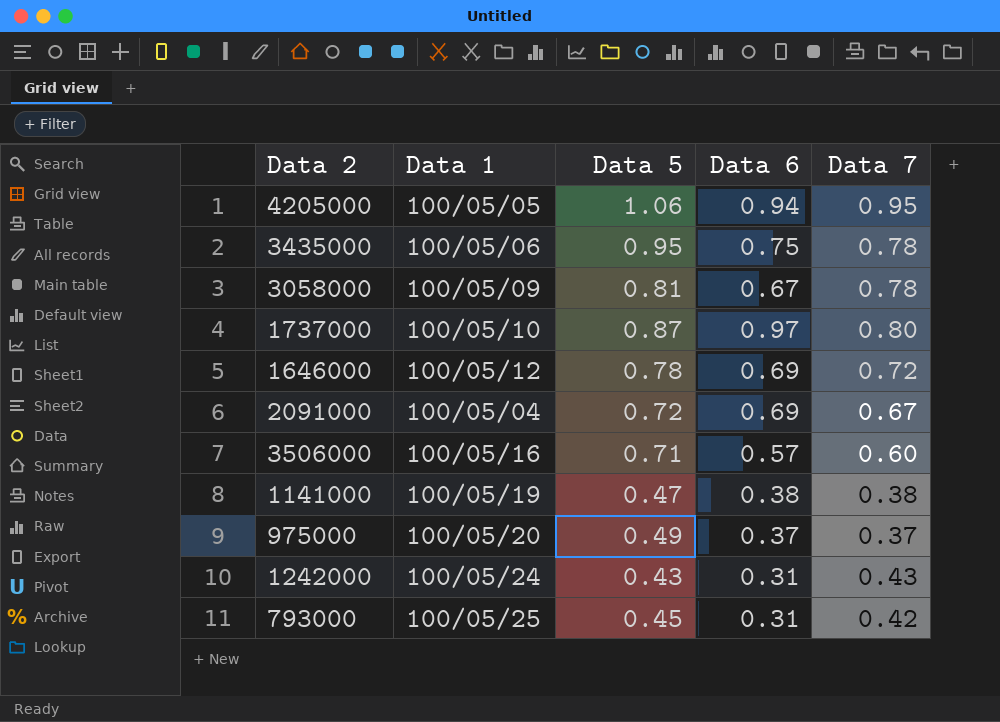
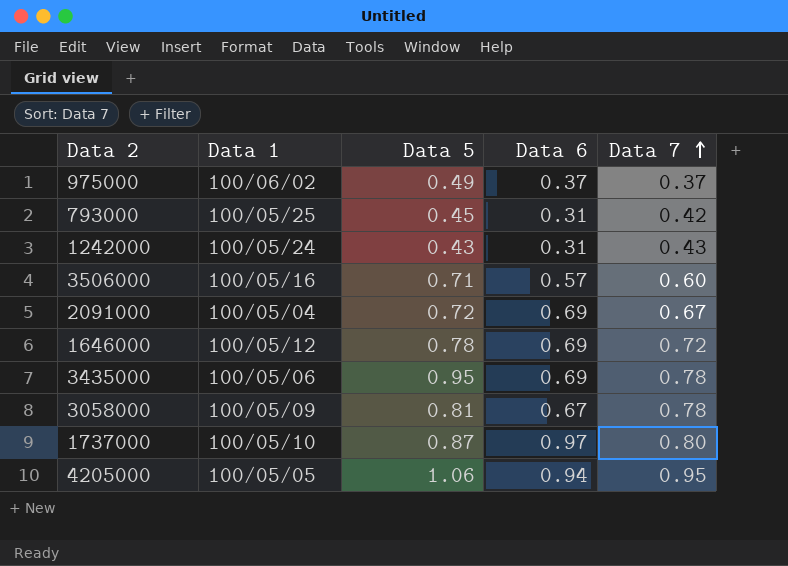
row order: none -> Data 7 ascending
row 1141000: 100/05/19 | 0.47 | 0.38 | 0.38 -> none
975000 | Data 1: 100/05/20 -> 100/06/02
3435000 | Data 6: 0.75 -> 0.69

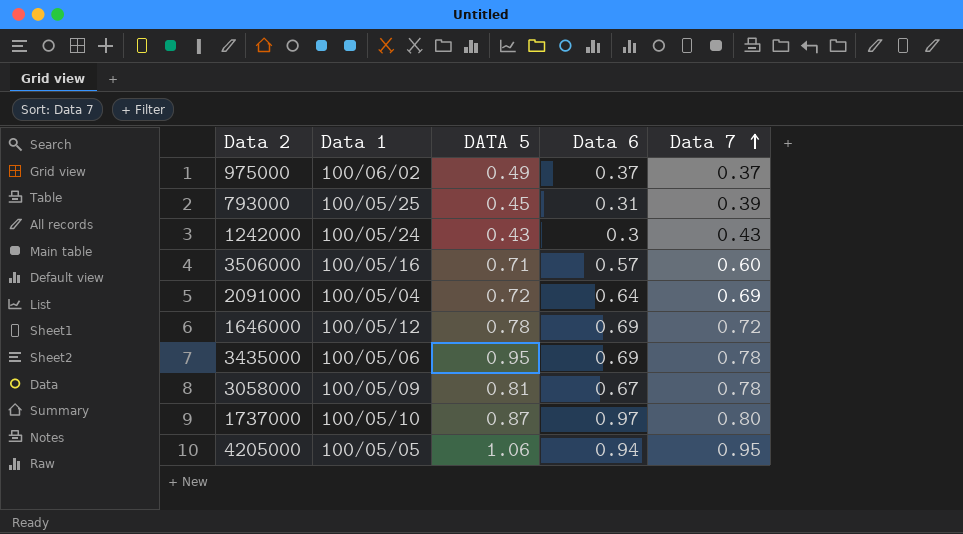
column name: Data 5 -> DATA 5
793000 | Data 7: 0.42 -> 0.39
1242000 | Data 6: 0.31 -> 0.3
2091000 | Data 6: 0.69 -> 0.64
2091000 | Data 7: 0.67 -> 0.69

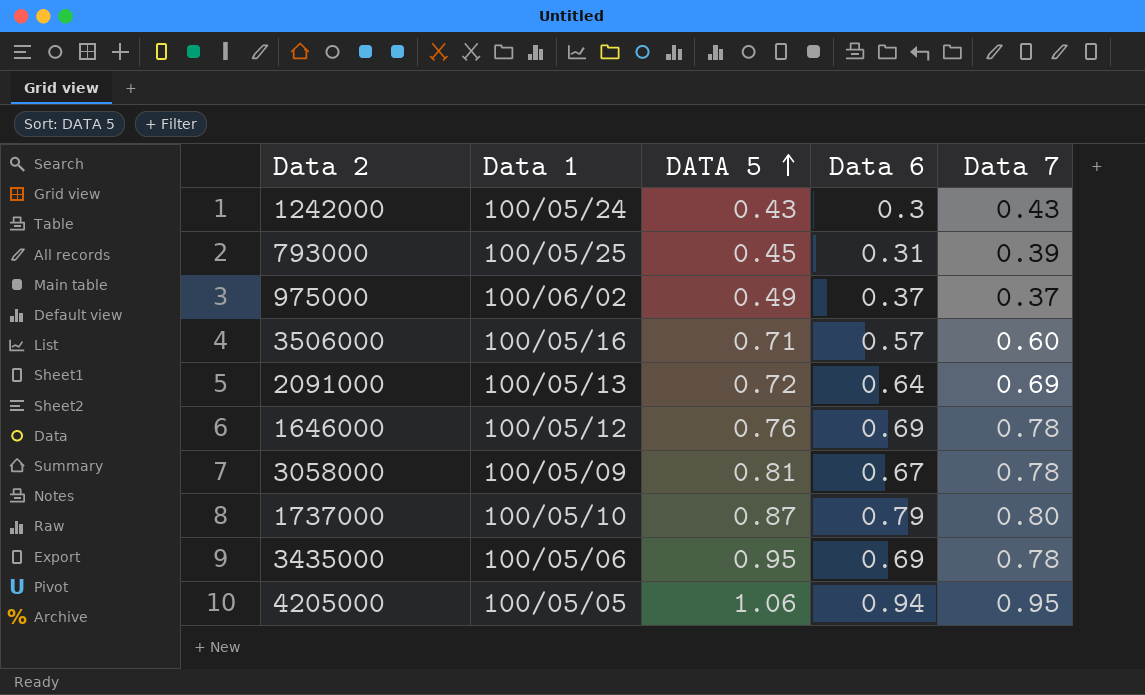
row order: Data 7 ascending -> DATA 5 ascending
2091000 | Data 1: 100/05/04 -> 100/05/13
1646000 | DATA 5: 0.78 -> 0.76
1646000 | Data 7: 0.72 -> 0.78
1737000 | Data 6: 0.97 -> 0.79

